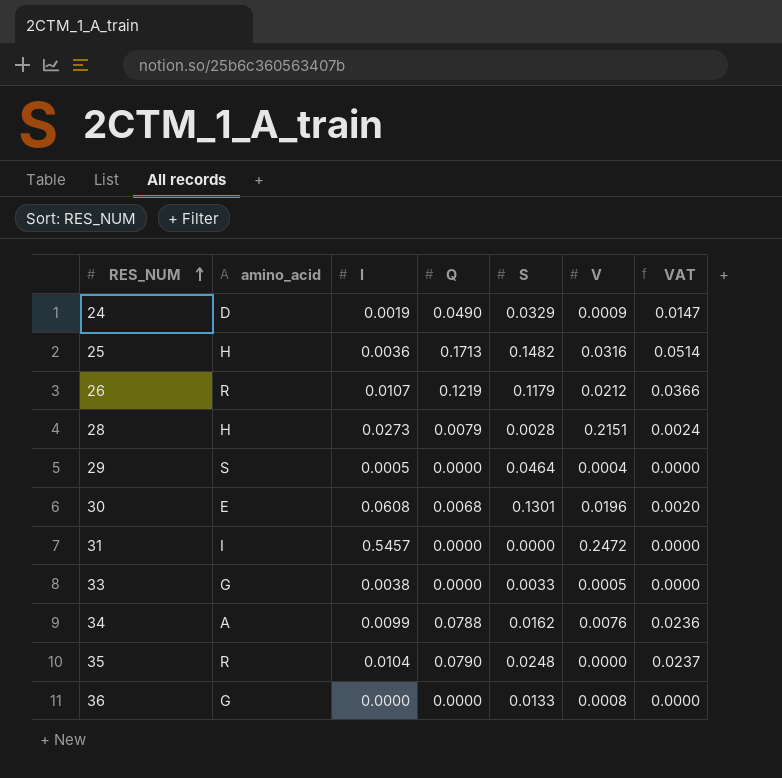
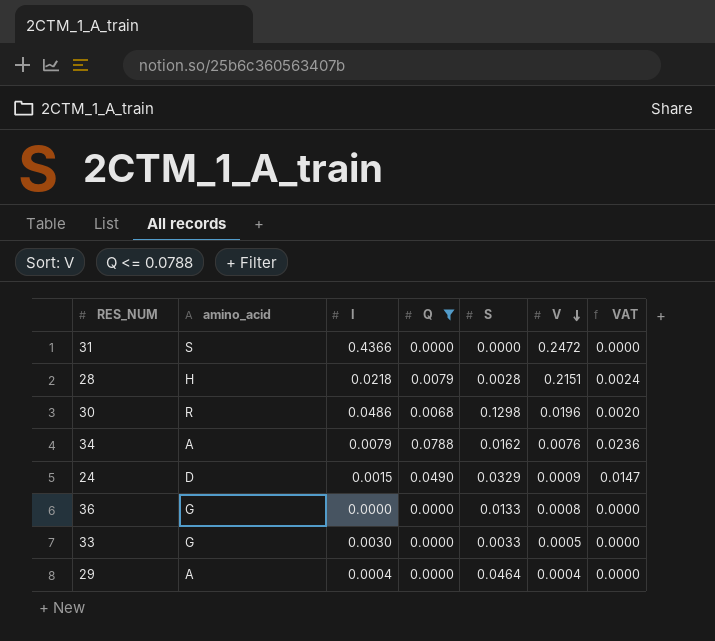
filter: none -> Q <= 0.0788
row order: RES_NUM ascending -> V descending
31 | amino_acid: I -> S
31 | I: 0.5457 -> 0.4366
28 | I: 0.0273 -> 0.0218
30 | amino_acid: E -> R
30 | I: 0.0608 -> 0.0486
30 | S: 0.1301 -> 0.1298
34 | I: 0.0099 -> 0.0079
24 | I: 0.0019 -> 0.0015
33 | I: 0.0038 -> 0.0030
29 | amino_acid: S -> A
29 | I: 0.0005 -> 0.0004

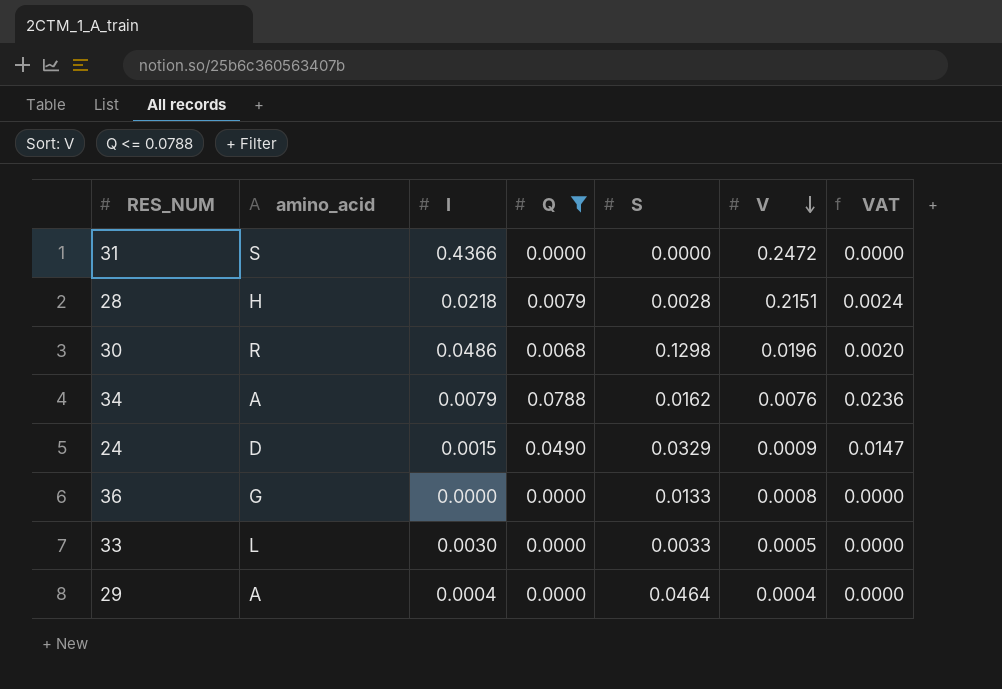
33 | amino_acid: G -> L

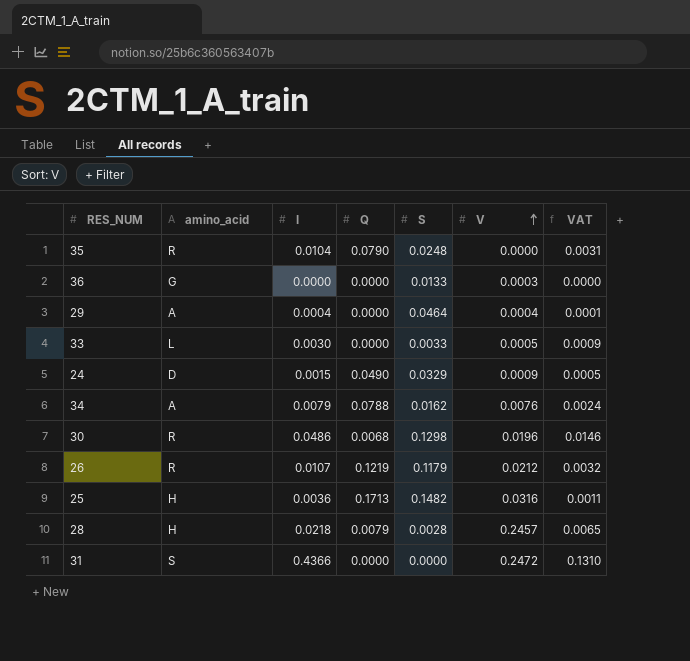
filter: Q <= 0.0788 -> none
row order: V descending -> V ascending
column VAT | formula: [Q] * 0.3 -> [I] * 0.3
36 | V: 0.0008 -> 0.0003
28 | V: 0.2151 -> 0.2457

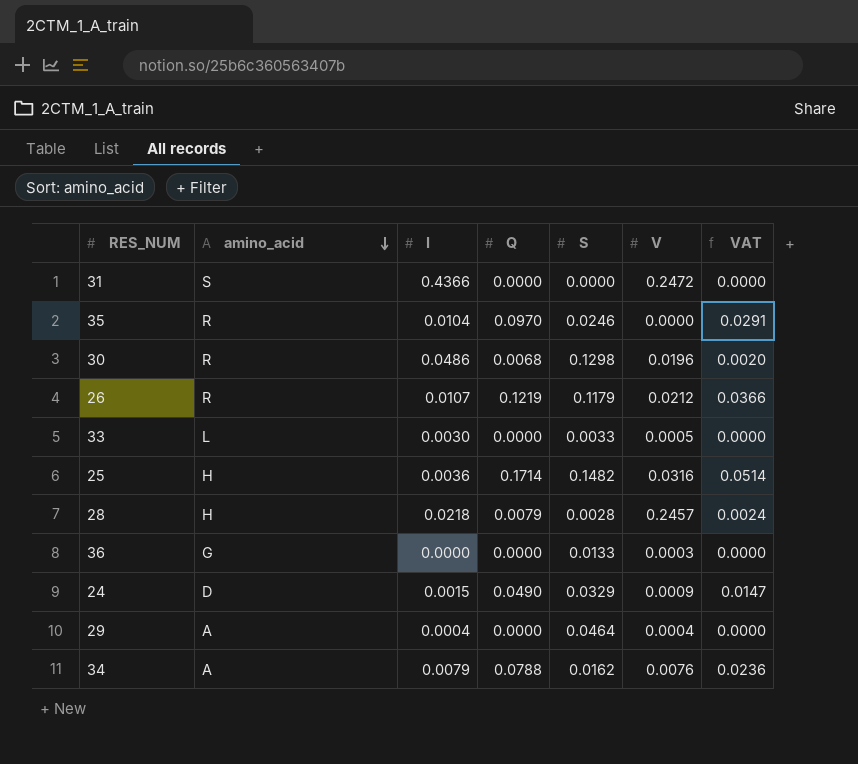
row order: V ascending -> amino_acid descending
column VAT | formula: [I] * 0.3 -> [Q] * 0.3
35 | Q: 0.0790 -> 0.0970
35 | S: 0.0248 -> 0.0246
25 | Q: 0.1713 -> 0.1714

